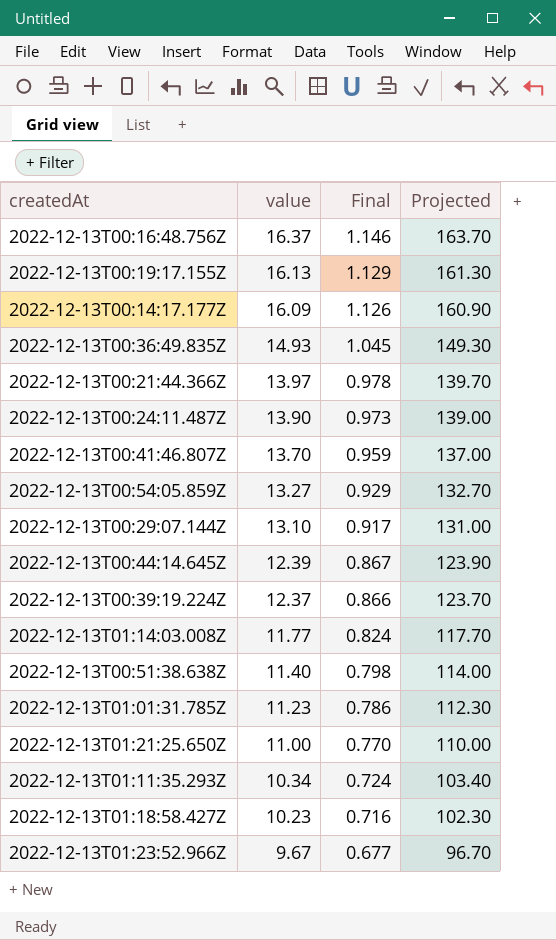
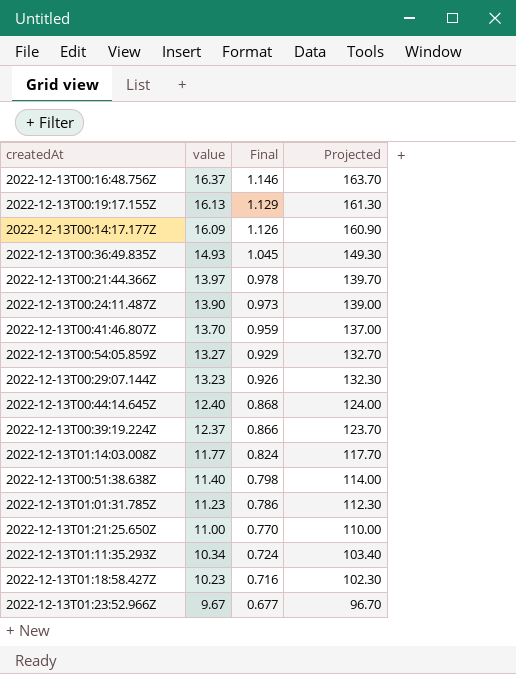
2022-12-13T00:29:07.144Z | value: 13.10 -> 13.23
2022-12-13T00:29:07.144Z | Final: 0.917 -> 0.926
2022-12-13T00:29:07.144Z | Projected: 131.00 -> 132.30
2022-12-13T00:44:14.645Z | value: 12.39 -> 12.40
2022-12-13T00:44:14.645Z | Final: 0.867 -> 0.868
2022-12-13T00:44:14.645Z | Projected: 123.90 -> 124.00

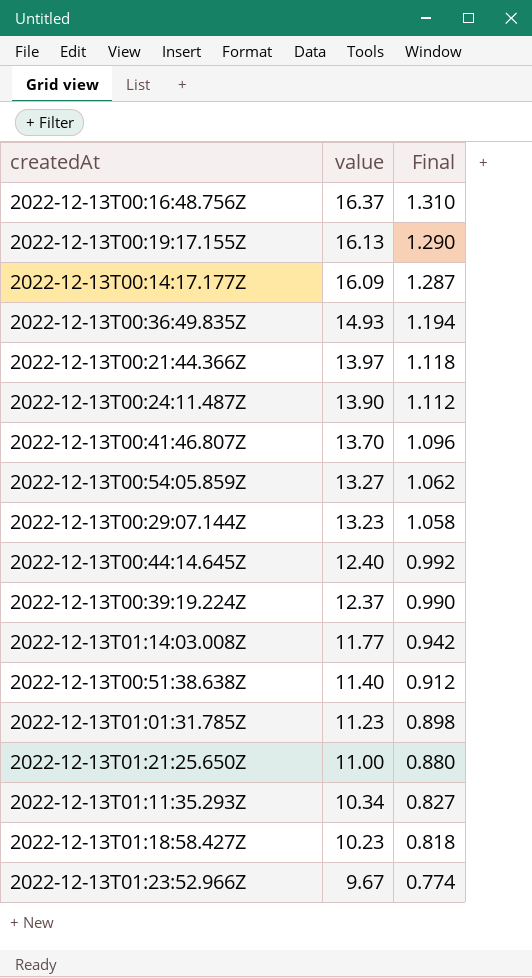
column Projected | formula: [value] * 10 -> none
column Final | formula: [value] * 0.07 -> [value] * 0.08

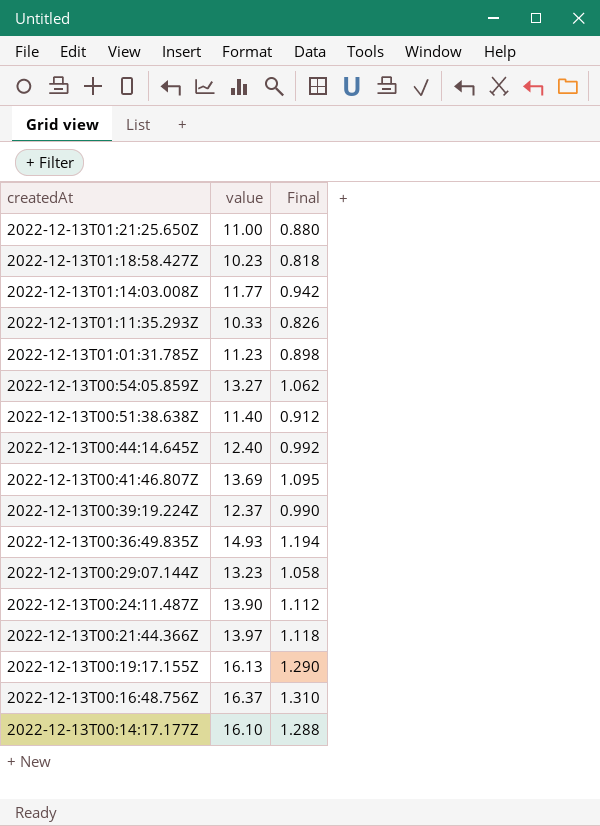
row order: value descending -> createdAt descending
row 2022-12-13T01:23:52.966Z: 9.67 | 0.774 -> none
2022-12-13T01:11:35.293Z | value: 10.34 -> 10.33
2022-12-13T01:11:35.293Z | Final: 0.827 -> 0.826
2022-12-13T00:41:46.807Z | value: 13.70 -> 13.69
2022-12-13T00:41:46.807Z | Final: 1.096 -> 1.095
2022-12-13T00:14:17.177Z | value: 16.09 -> 16.10
2022-12-13T00:14:17.177Z | Final: 1.287 -> 1.288

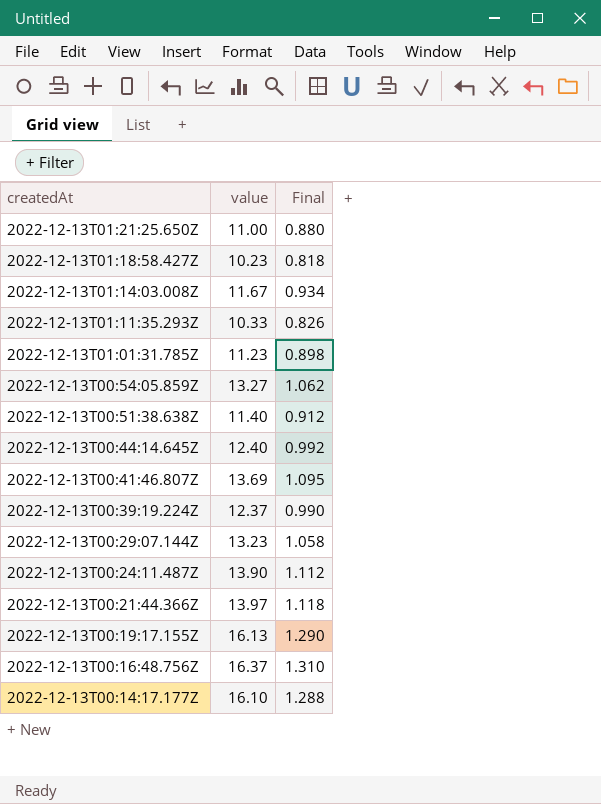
row 2022-12-13T00:36:49.835Z: 14.93 | 1.194 -> none
2022-12-13T01:14:03.008Z | value: 11.77 -> 11.67
2022-12-13T01:14:03.008Z | Final: 0.942 -> 0.934

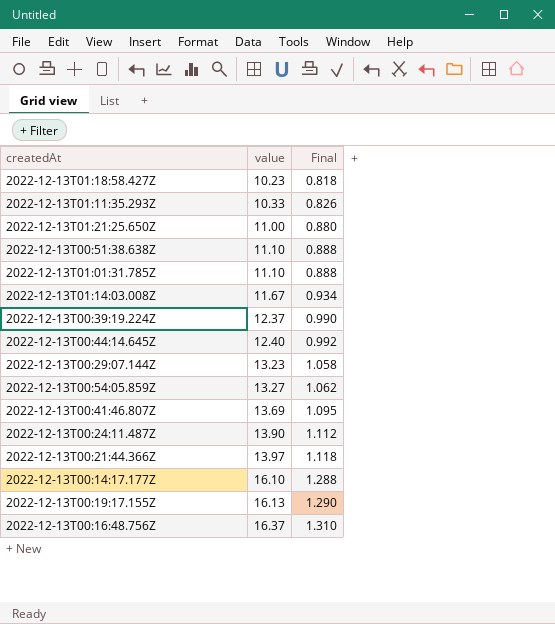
row order: createdAt descending -> value ascending
2022-12-13T00:51:38.638Z | value: 11.40 -> 11.10
2022-12-13T00:51:38.638Z | Final: 0.912 -> 0.888
2022-12-13T01:01:31.785Z | value: 11.23 -> 11.10
2022-12-13T01:01:31.785Z | Final: 0.898 -> 0.888

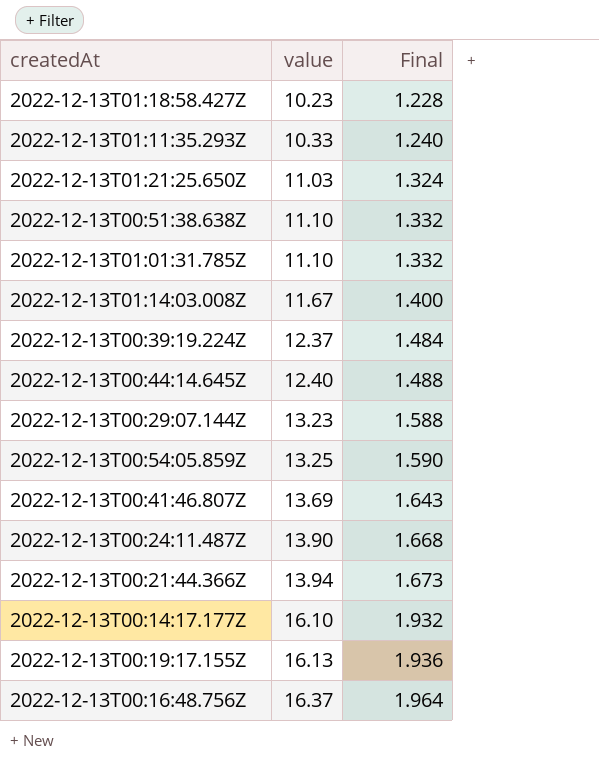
column Final | formula: [value] * 0.08 -> [value] * 0.12
2022-12-13T01:21:25.650Z | value: 11.00 -> 11.03
2022-12-13T00:54:05.859Z | value: 13.27 -> 13.25
2022-12-13T00:21:44.366Z | value: 13.97 -> 13.94

